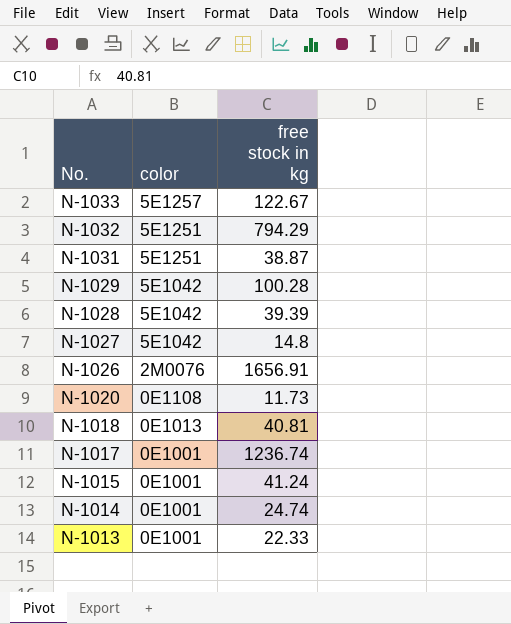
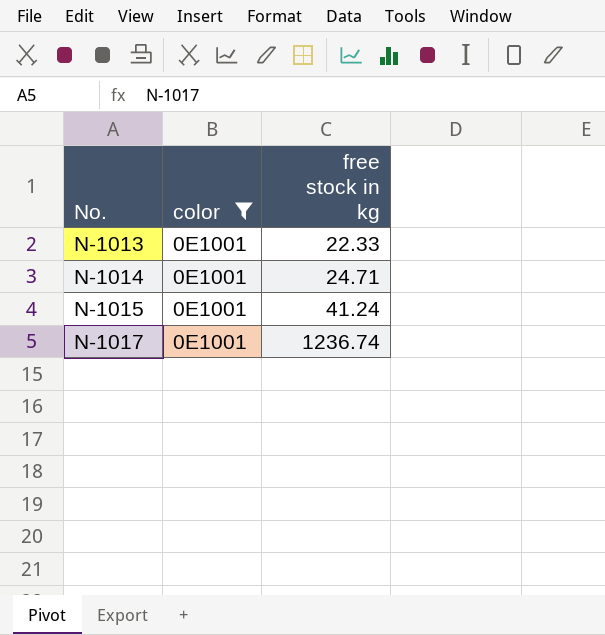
filter: none -> color = 0E1001
row order: No. descending -> No. ascending
N-1014 | free stock in kg: 24.74 -> 24.71

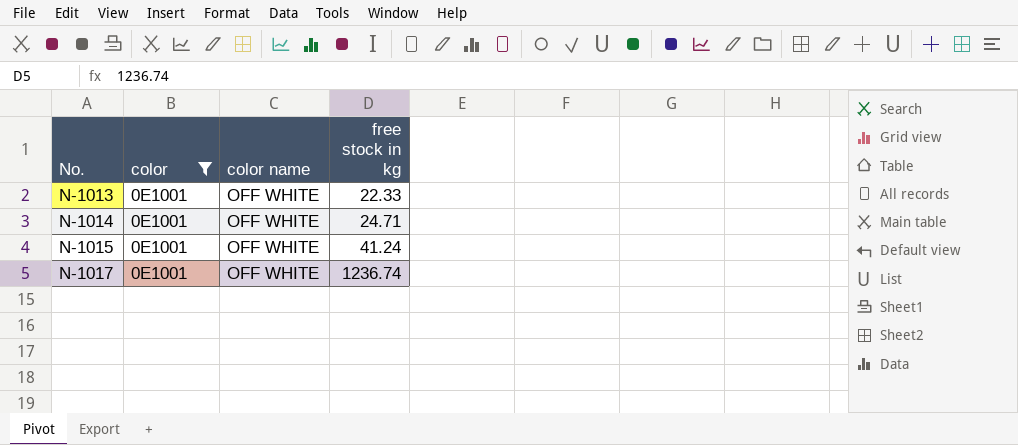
column color name | position: none -> 3

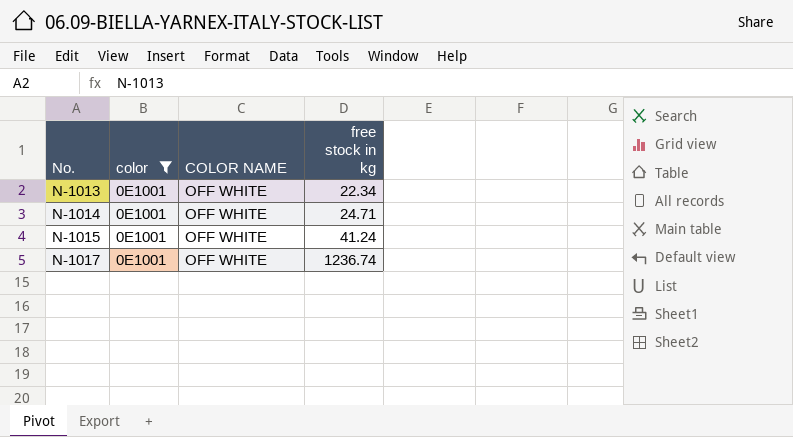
column name: color name -> COLOR NAME
N-1013 | free stock in kg: 22.33 -> 22.34

